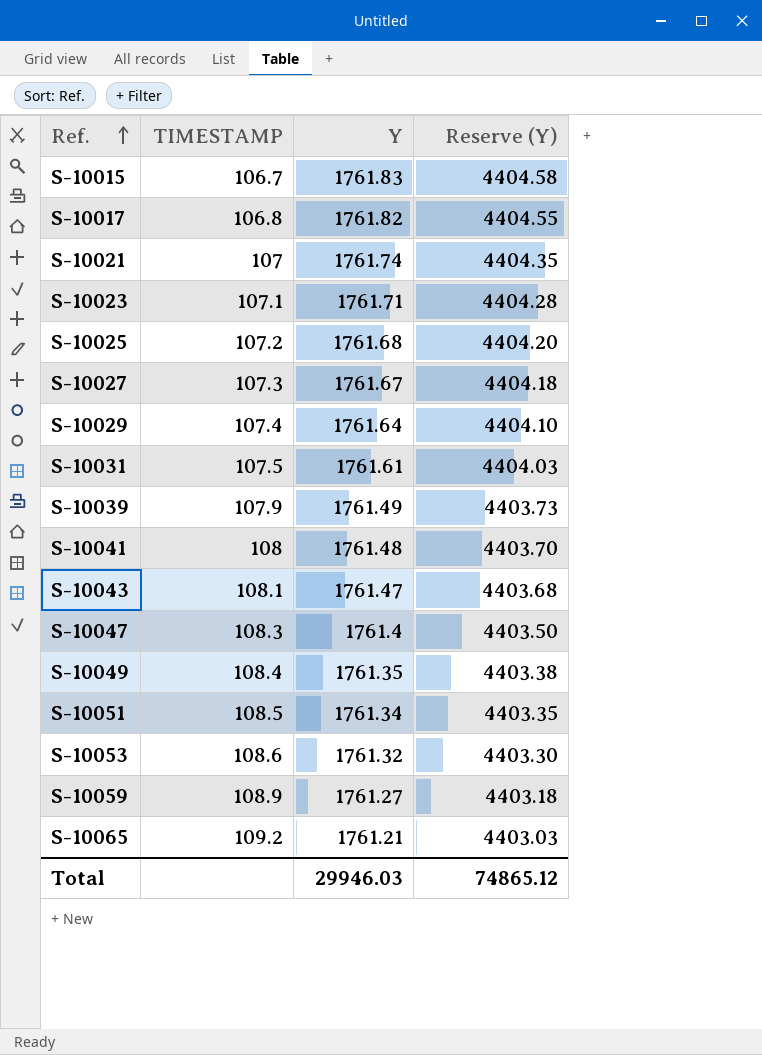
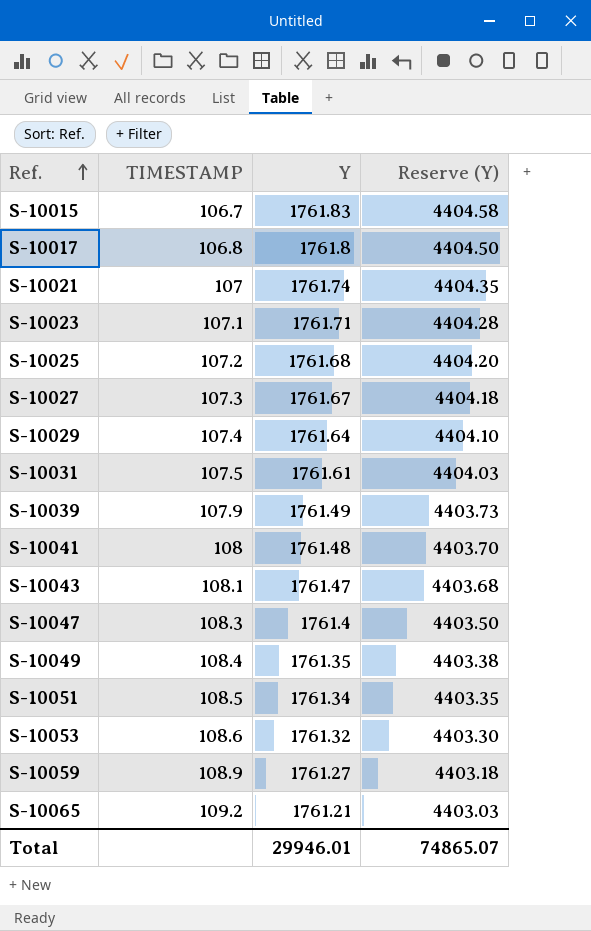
S-10017 | Y: 1761.82 -> 1761.8
S-10017 | Reserve (Y): 4404.55 -> 4404.50
Total | Y: 29946.03 -> 29946.01
Total | Reserve (Y): 74865.12 -> 74865.07

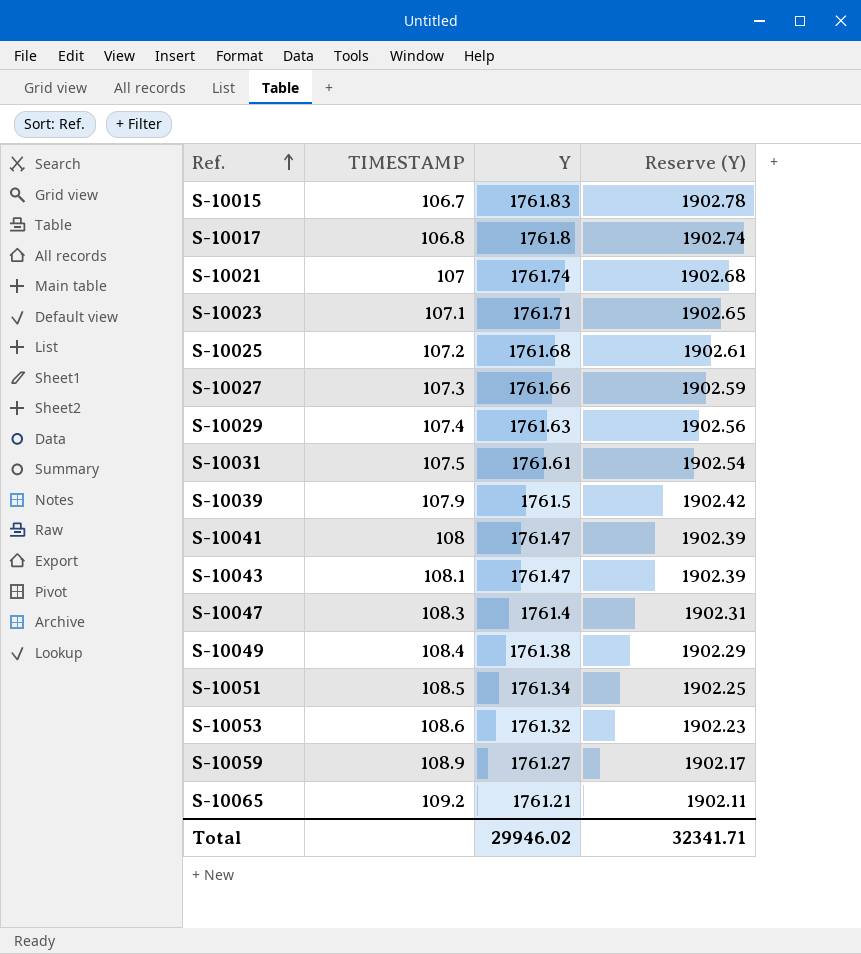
column Reserve (Y) | formula: [Y] * 2.5 -> [Y] * 1.08
S-10027 | Y: 1761.67 -> 1761.66
S-10029 | Y: 1761.64 -> 1761.63
S-10039 | Y: 1761.49 -> 1761.5
S-10041 | Y: 1761.48 -> 1761.47
S-10049 | Y: 1761.35 -> 1761.38
Total | Y: 29946.01 -> 29946.02
Total | Reserve (Y): 74865.07 -> 32341.71

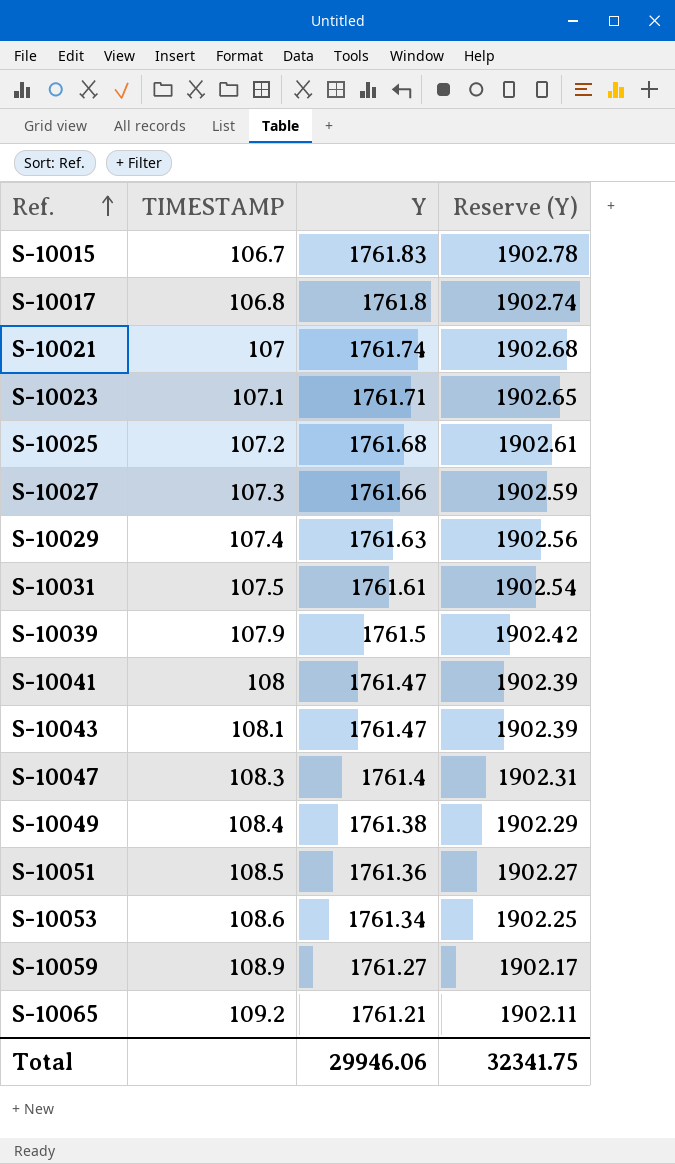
S-10051 | Y: 1761.34 -> 1761.36
S-10051 | Reserve (Y): 1902.25 -> 1902.27
S-10053 | Y: 1761.32 -> 1761.34
S-10053 | Reserve (Y): 1902.23 -> 1902.25
Total | Y: 29946.02 -> 29946.06
Total | Reserve (Y): 32341.71 -> 32341.75

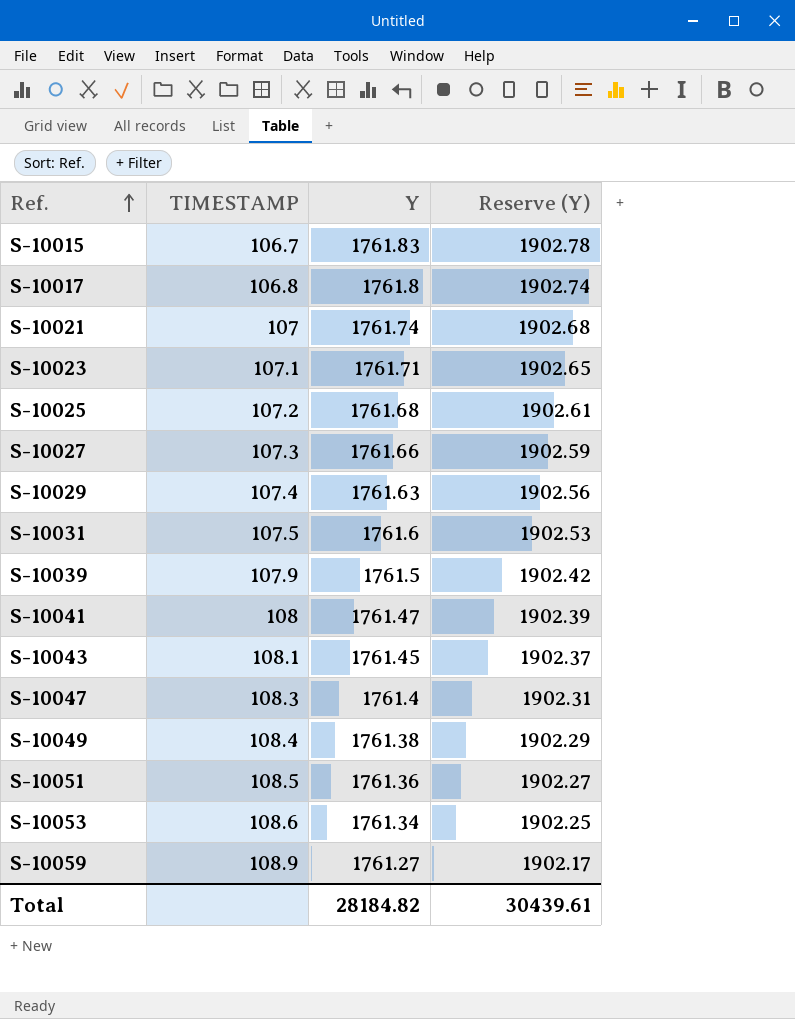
row S-10065: 109.2 | 1761.21 | 1902.11 -> none
S-10031 | Y: 1761.61 -> 1761.6
S-10031 | Reserve (Y): 1902.54 -> 1902.53
S-10043 | Y: 1761.47 -> 1761.45
S-10043 | Reserve (Y): 1902.39 -> 1902.37
Total | Y: 29946.06 -> 28184.82
Total | Reserve (Y): 32341.75 -> 30439.61

